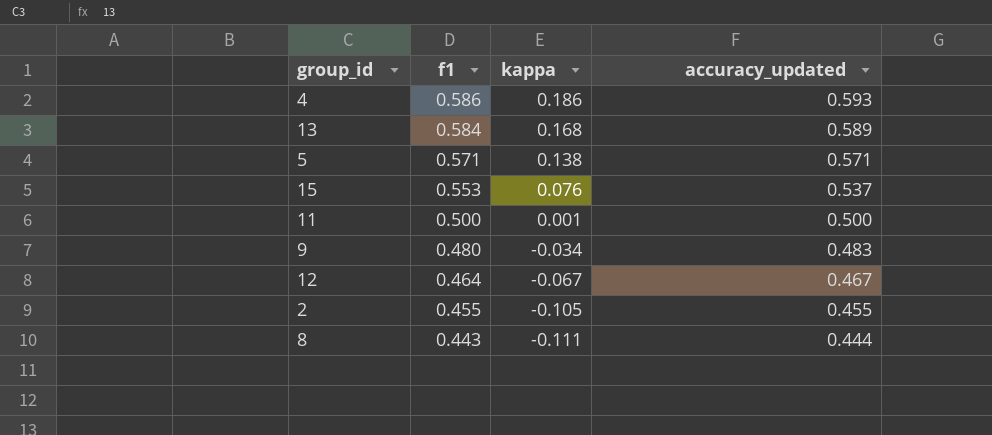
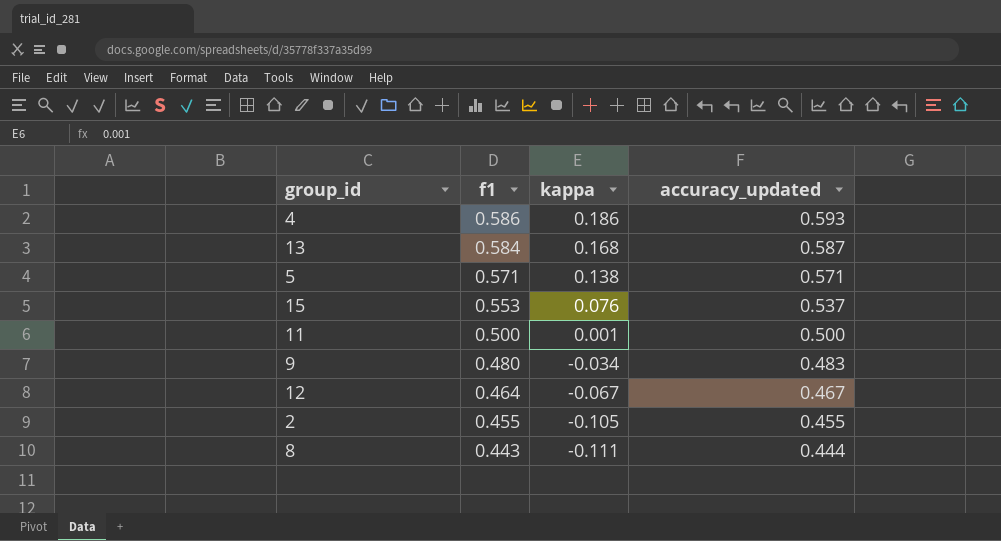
13 | accuracy_updated: 0.589 -> 0.587

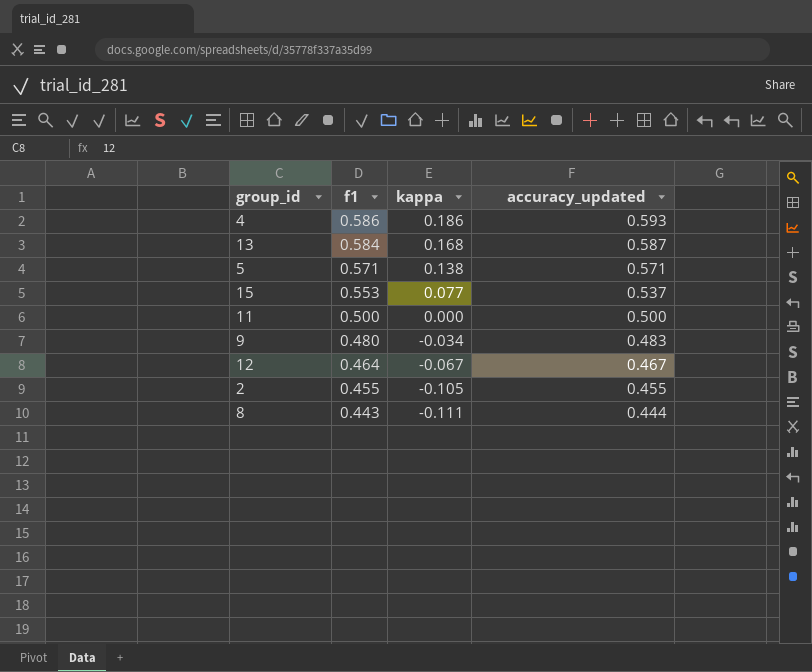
15 | kappa: 0.076 -> 0.077
11 | kappa: 0.001 -> 0.000

